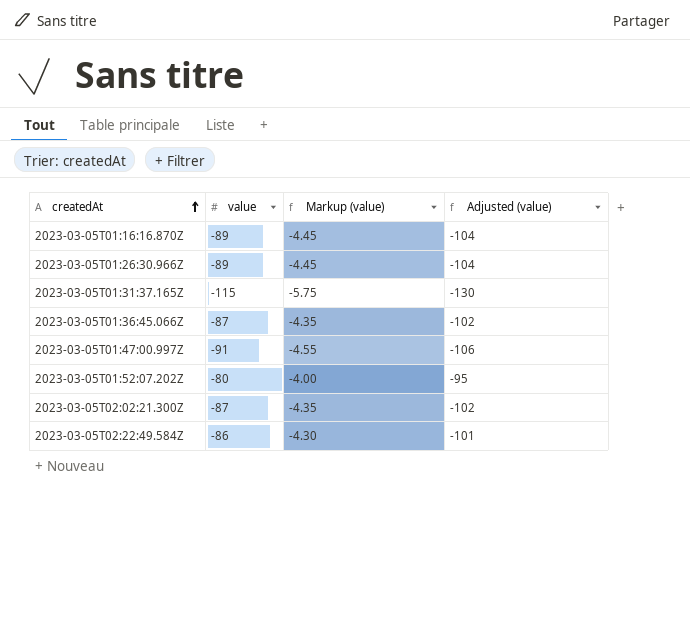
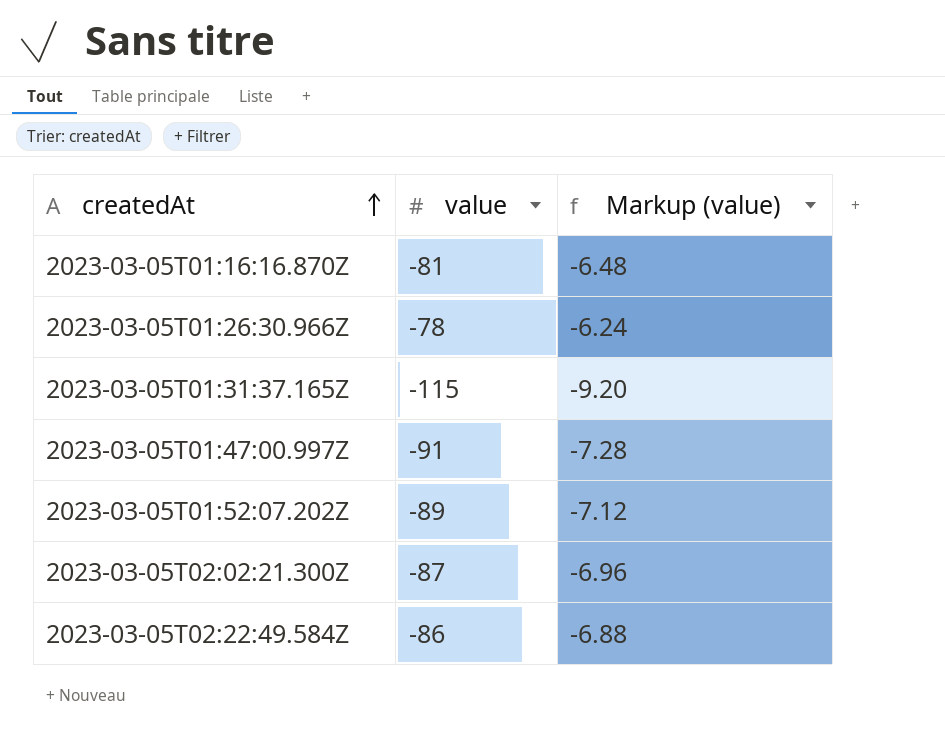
column Adjusted (value) | formula: [value] - 15 -> none
column Markup (value) | formula: [value] * 0.05 -> [value] * 0.08
row 2023-03-05T01:36:45.066Z: -87 | -4.35 | -102 -> none
2023-03-05T01:16:16.870Z | value: -89 -> -81
2023-03-05T01:26:30.966Z | value: -89 -> -78
2023-03-05T01:52:07.202Z | value: -80 -> -89

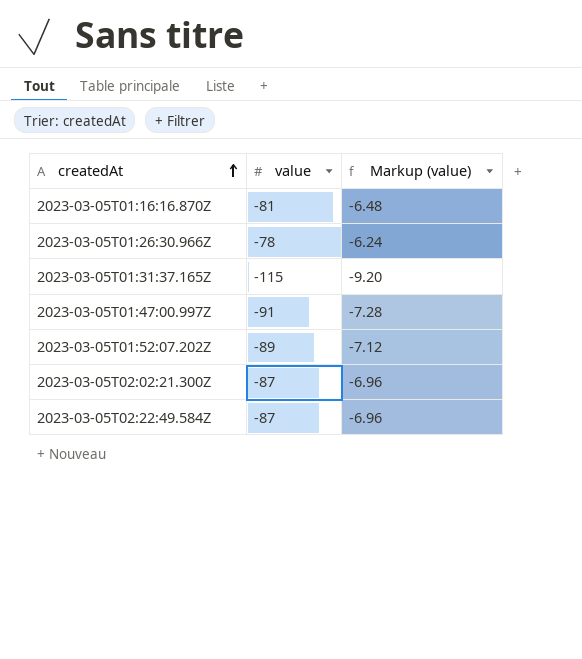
2023-03-05T02:22:49.584Z | value: -86 -> -87
2023-03-05T02:22:49.584Z | Markup (value): -6.88 -> -6.96

